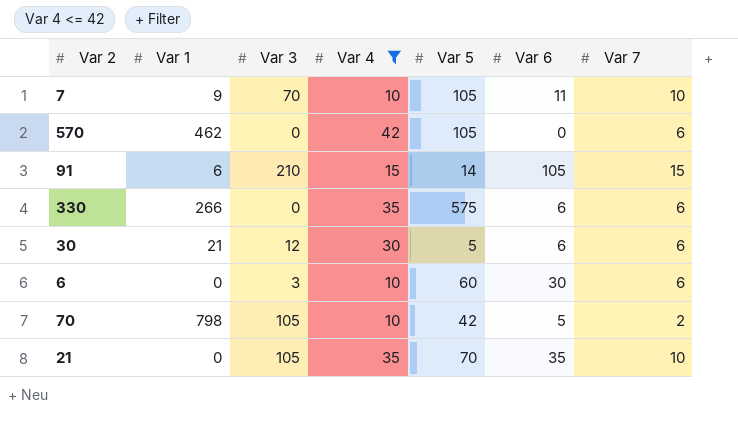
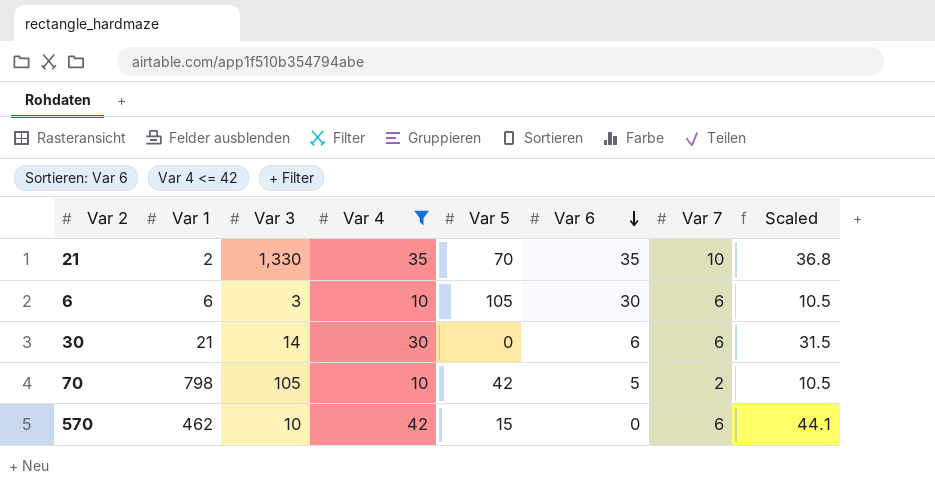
row order: none -> Var 6 descending
column Scaled | formula: none -> [Var 4] * 1.05
row 7: 9 | 70 | 10 | 105 | 11 | 10 -> none
row 91: 6 | 210 | 15 | 14 | 105 | 15 -> none
row 330: 266 | 0 | 35 | 575 | 6 | 6 -> none
21 | Var 1: 0 -> 2
21 | Var 3: 105 -> 1,330
6 | Var 1: 0 -> 6
6 | Var 5: 60 -> 105
30 | Var 3: 12 -> 14
30 | Var 5: 5 -> 0
570 | Var 3: 0 -> 10
570 | Var 5: 105 -> 15

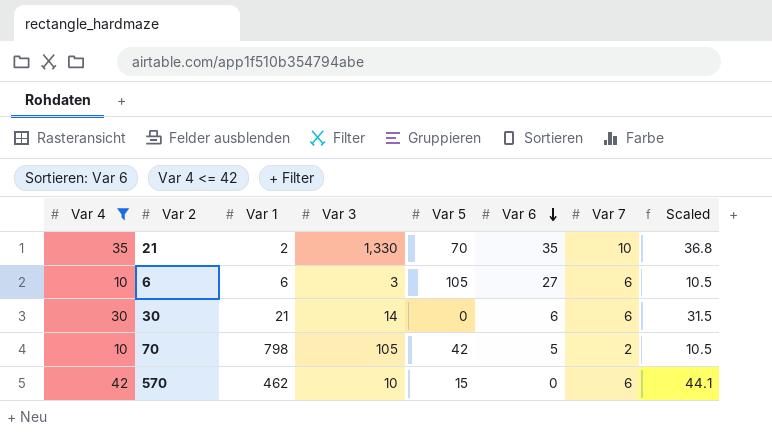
column Var 4 | position: 4 -> 1
6 | Var 6: 30 -> 27

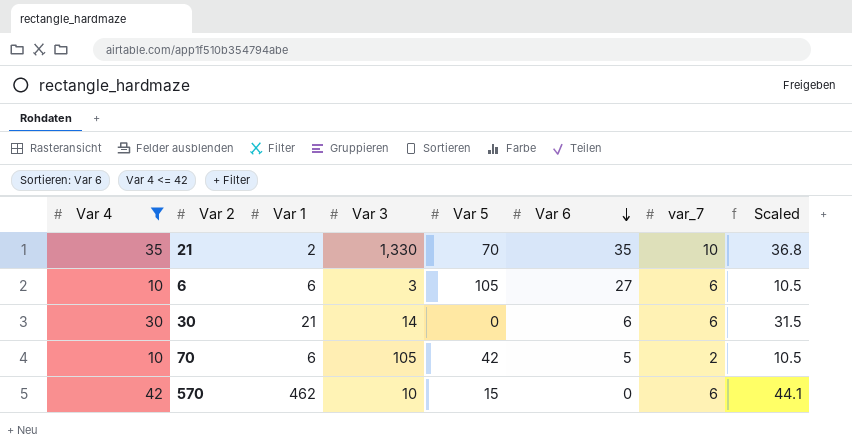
column name: Var 7 -> var_7
70 | Var 1: 798 -> 6

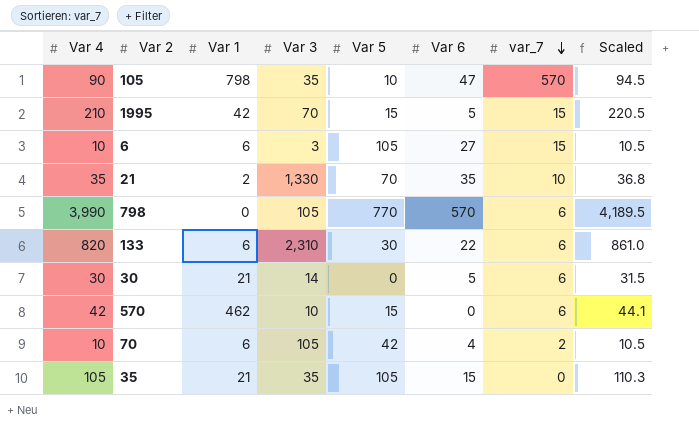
filter: Var 4 <= 42 -> none
row order: Var 6 descending -> var_7 descending
6 | var_7: 6 -> 15
30 | Var 6: 6 -> 5
70 | Var 6: 5 -> 4

